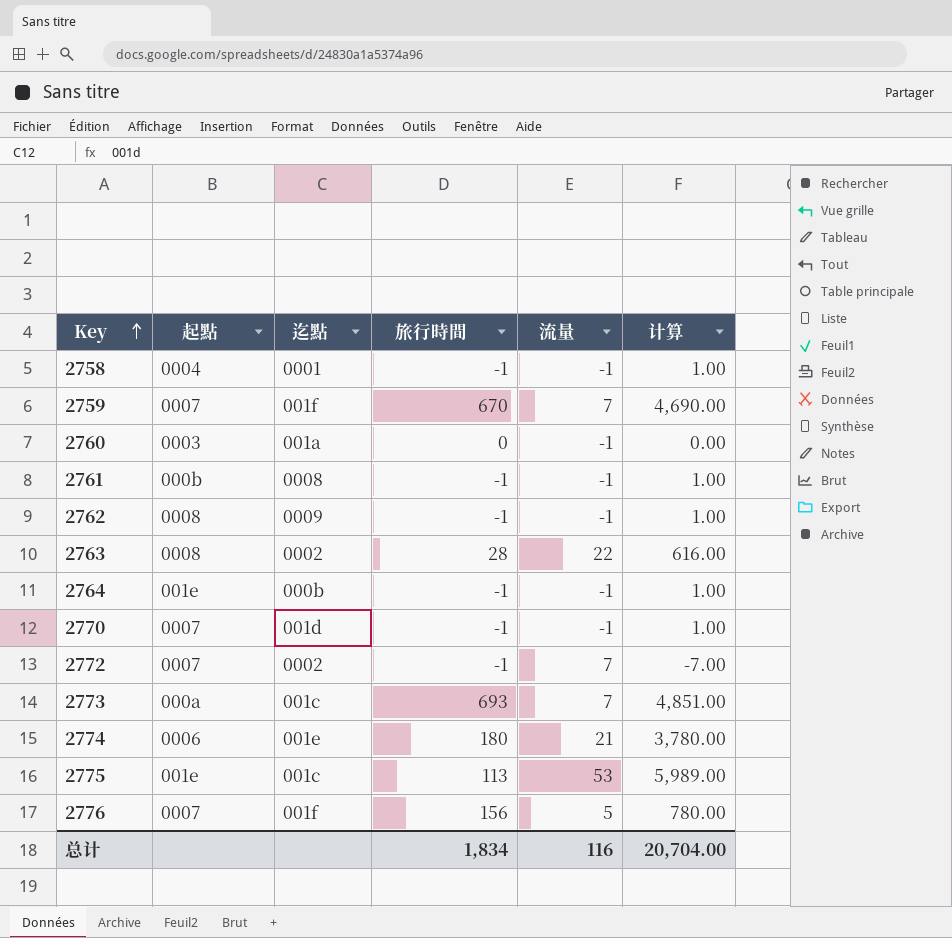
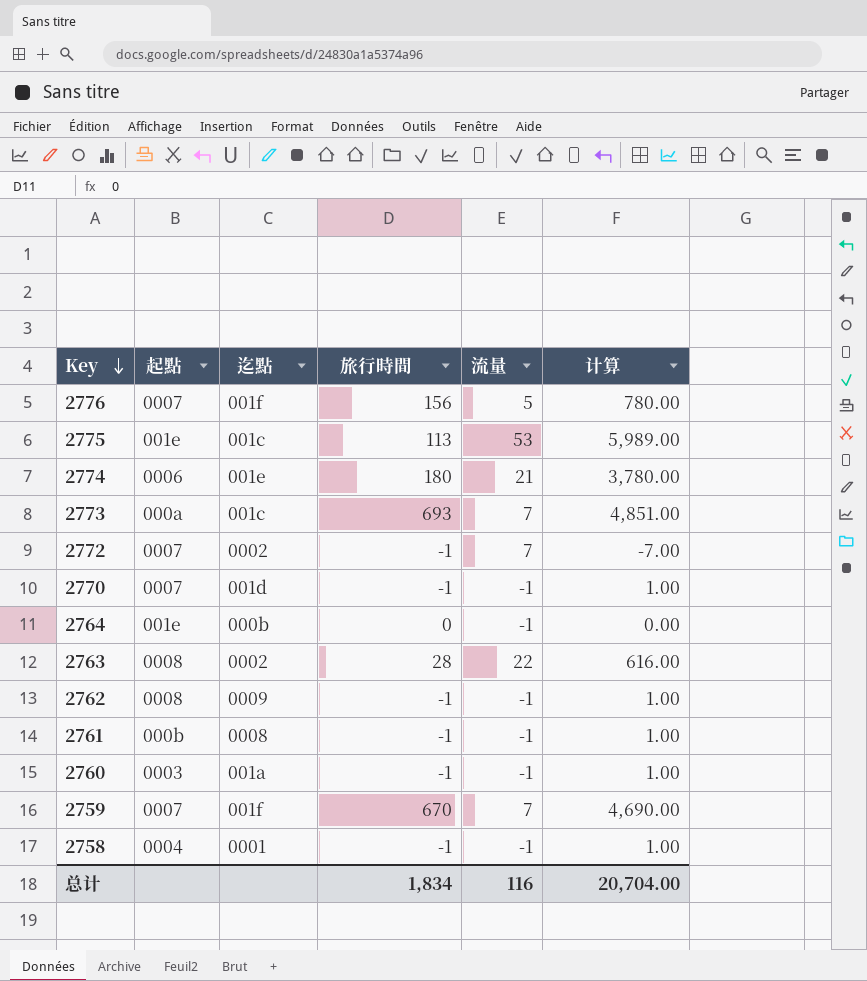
row order: Key ascending -> Key descending
2764 | 旅行時間: -1 -> 0
2764 | 计算: 1.00 -> 0.00
2760 | 旅行時間: 0 -> -1
2760 | 计算: 0.00 -> 1.00

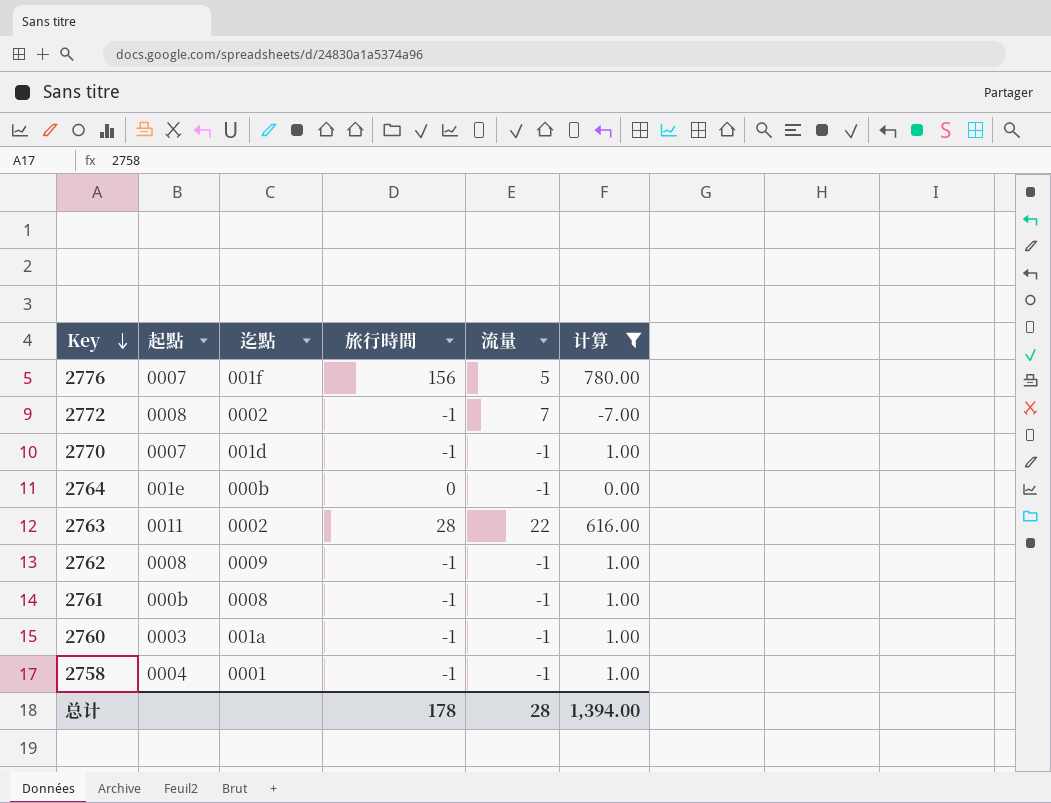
filter: none -> 计算 <= 780.00
2772 | 起點: 0007 -> 0008
2763 | 起點: 0008 -> 0011
总计 | 旅行時間: 1,834 -> 178
总计 | 流量: 116 -> 28
总计 | 计算: 20,704.00 -> 1,394.00

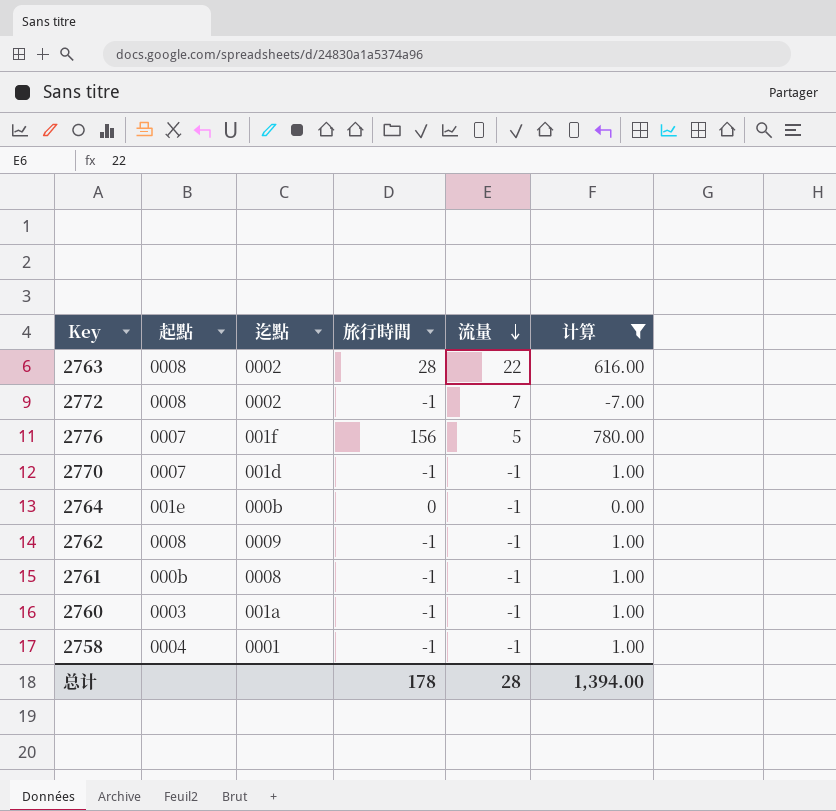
row order: Key descending -> 流量 descending
2763 | 起點: 0011 -> 0008

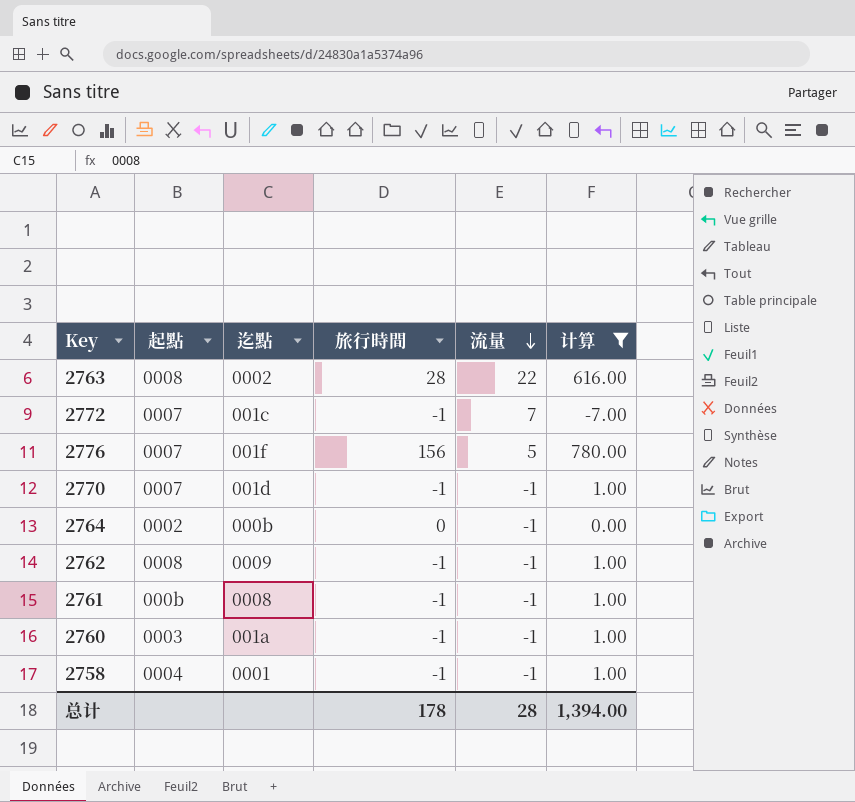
2772 | 起點: 0008 -> 0007
2772 | 迄點: 0002 -> 001c
2764 | 起點: 001e -> 0002

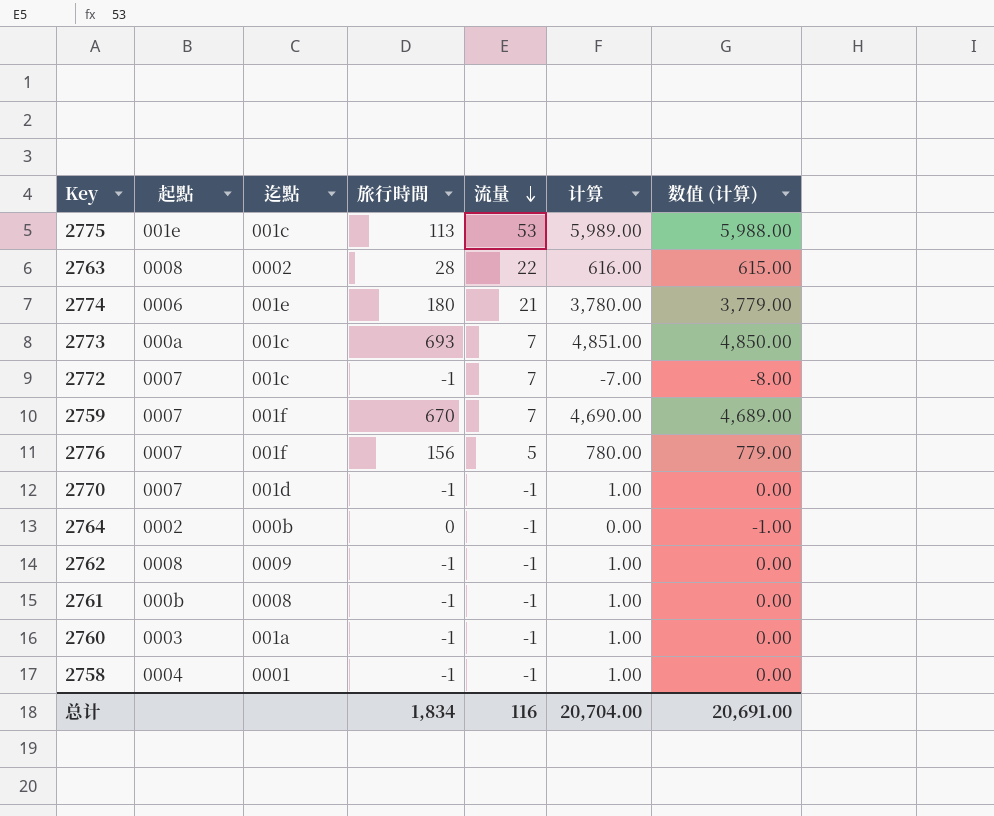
filter: 计算 <= 780.00 -> none
column 数值 (计算) | formula: none -> [计算] - 1
总计 | 旅行時間: 178 -> 1,834
总计 | 流量: 28 -> 116
总计 | 计算: 1,394.00 -> 20,704.00

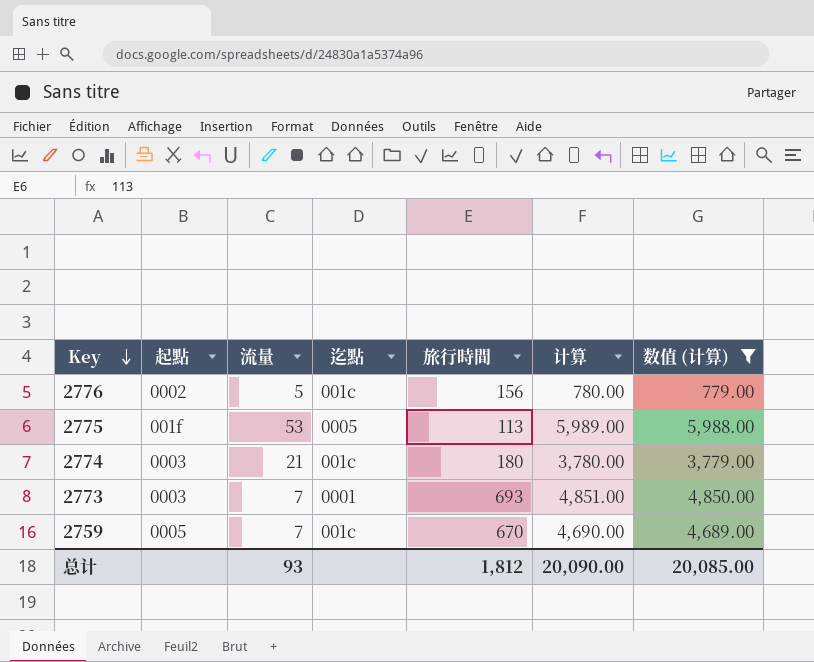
filter: none -> 数值 (计算) >= 779.00
row order: 流量 descending -> Key descending
column 流量 | position: 5 -> 3
2776 | 起點: 0007 -> 0002
2776 | 迄點: 001f -> 001c
2775 | 起點: 001e -> 001f
2775 | 迄點: 001c -> 0005
2774 | 起點: 0006 -> 0003
2774 | 迄點: 001e -> 001c
2773 | 起點: 000a -> 0003
2773 | 迄點: 001c -> 0001
2759 | 起點: 0007 -> 0005
2759 | 迄點: 001f -> 001c
总计 | 流量: 116 -> 93
总计 | 旅行時間: 1,834 -> 1,812
总计 | 计算: 20,704.00 -> 20,090.00
总计 | 数值 (计算): 20,691.00 -> 20,085.00

